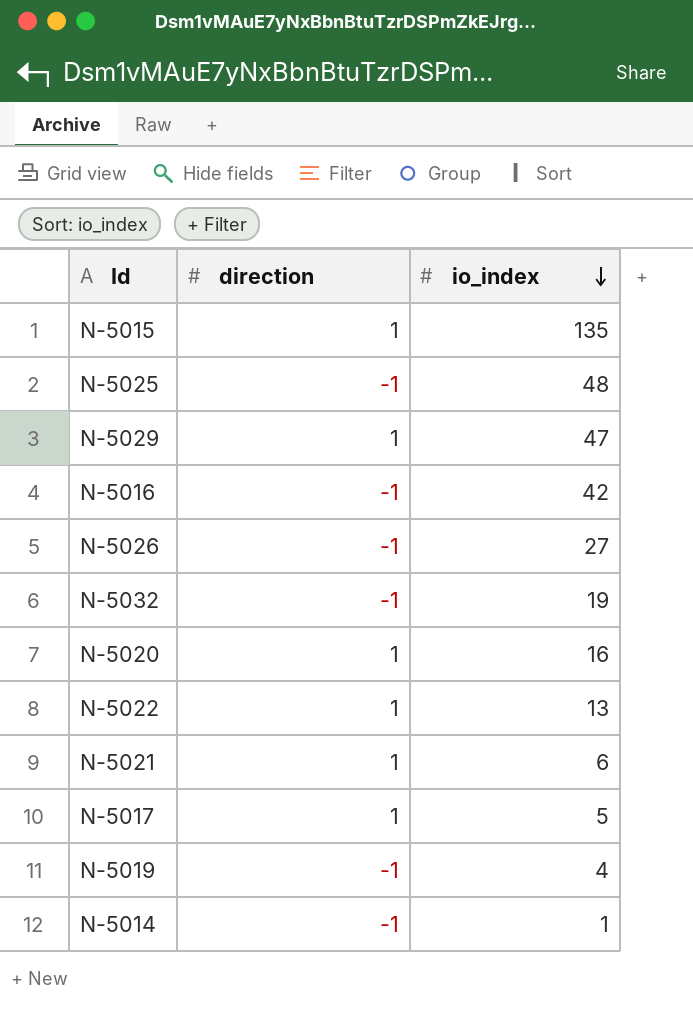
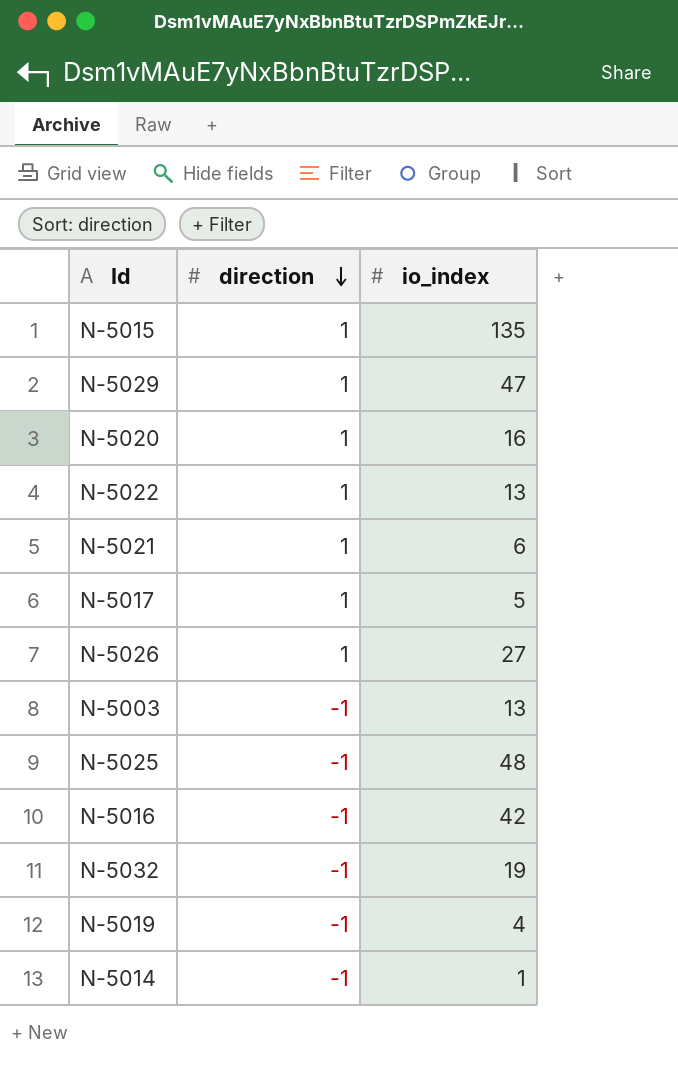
row order: io_index descending -> direction descending
N-5026 | direction: -1 -> 1
row N-5003: none -> -1 | 13

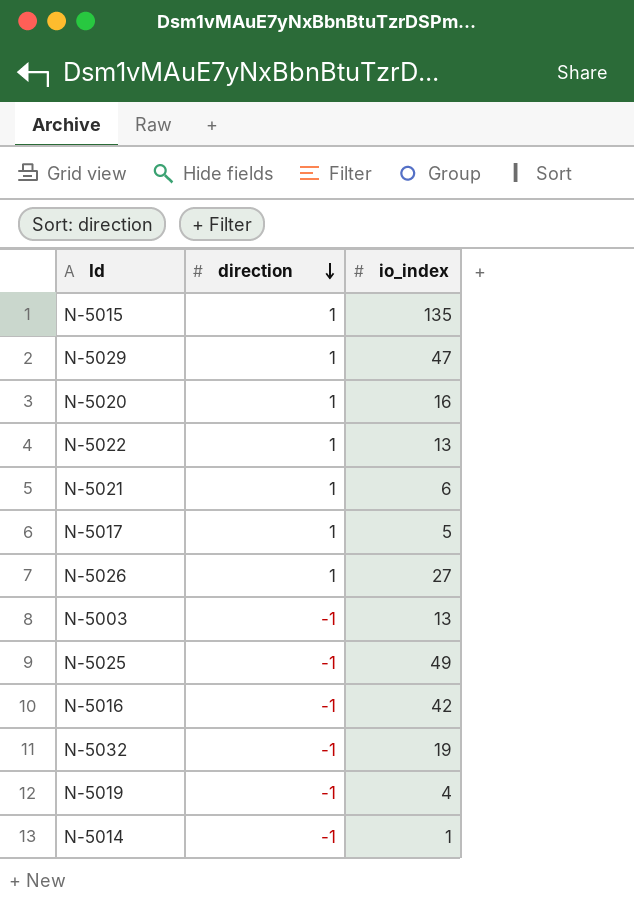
N-5025 | io_index: 48 -> 49

